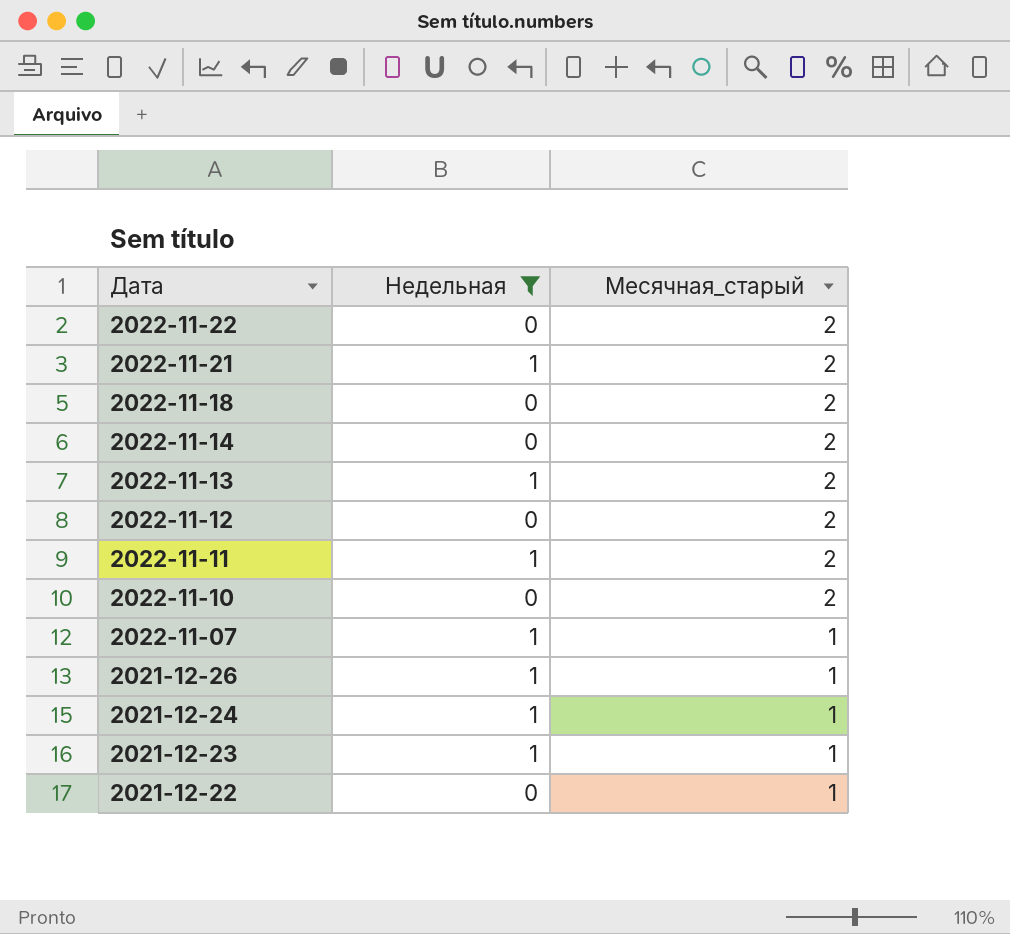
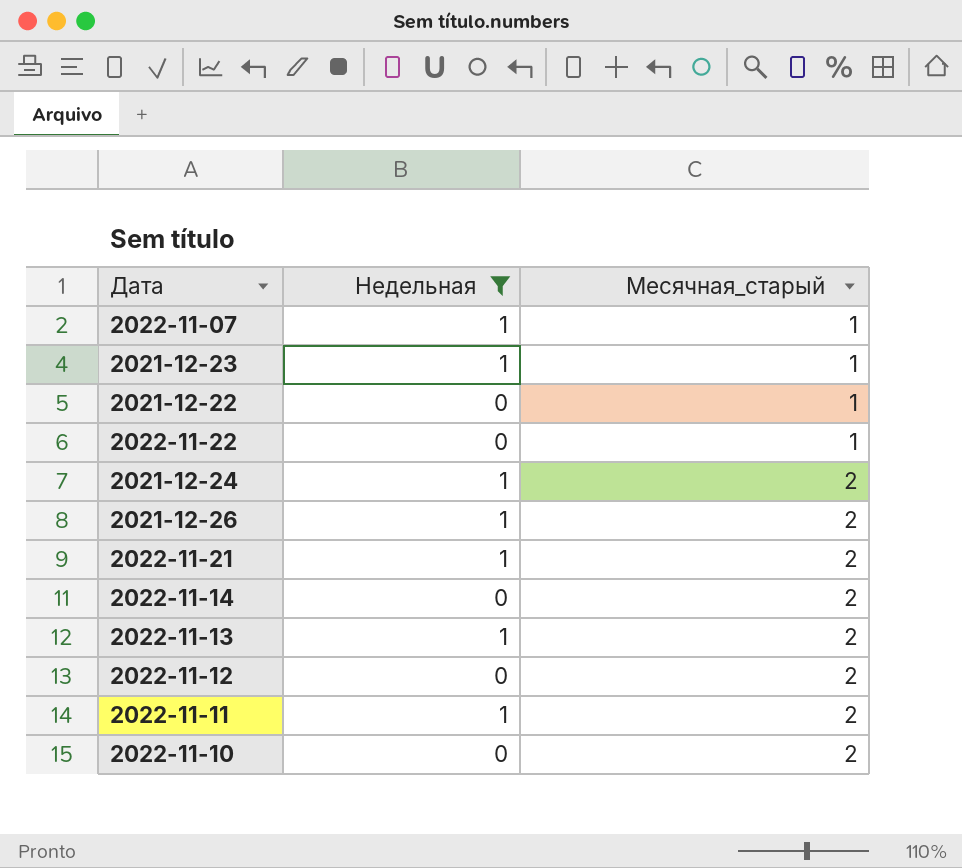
row order: Дата descending -> Месячная_старый ascending
row 2022-11-18: 0 | 2 -> none
2022-11-22 | Месячная_старый: 2 -> 1
2021-12-24 | Месячная_старый: 1 -> 2
2021-12-26 | Месячная_старый: 1 -> 2

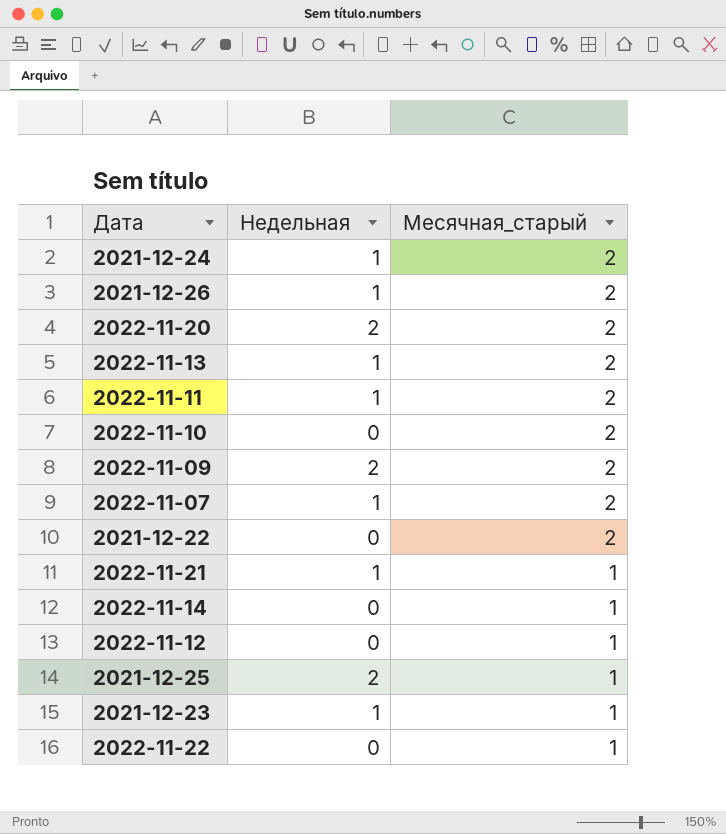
filter: Недельная != 2 -> none
row order: Месячная_старый ascending -> Месячная_старый descending
2022-11-07 | Месячная_старый: 1 -> 2
2021-12-22 | Месячная_старый: 1 -> 2
2022-11-21 | Месячная_старый: 2 -> 1
2022-11-14 | Месячная_старый: 2 -> 1
2022-11-12 | Месячная_старый: 2 -> 1

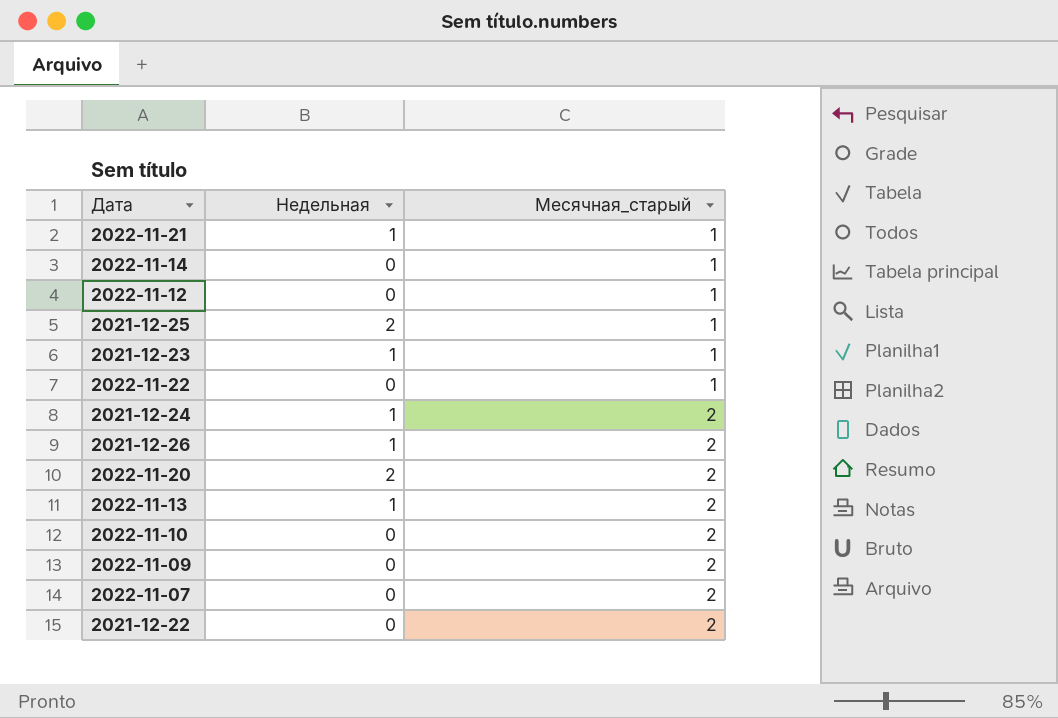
row order: Месячная_старый descending -> Месячная_старый ascending
row 2022-11-11: 1 | 2 -> none
2022-11-09 | Недельная: 2 -> 0
2022-11-07 | Недельная: 1 -> 0

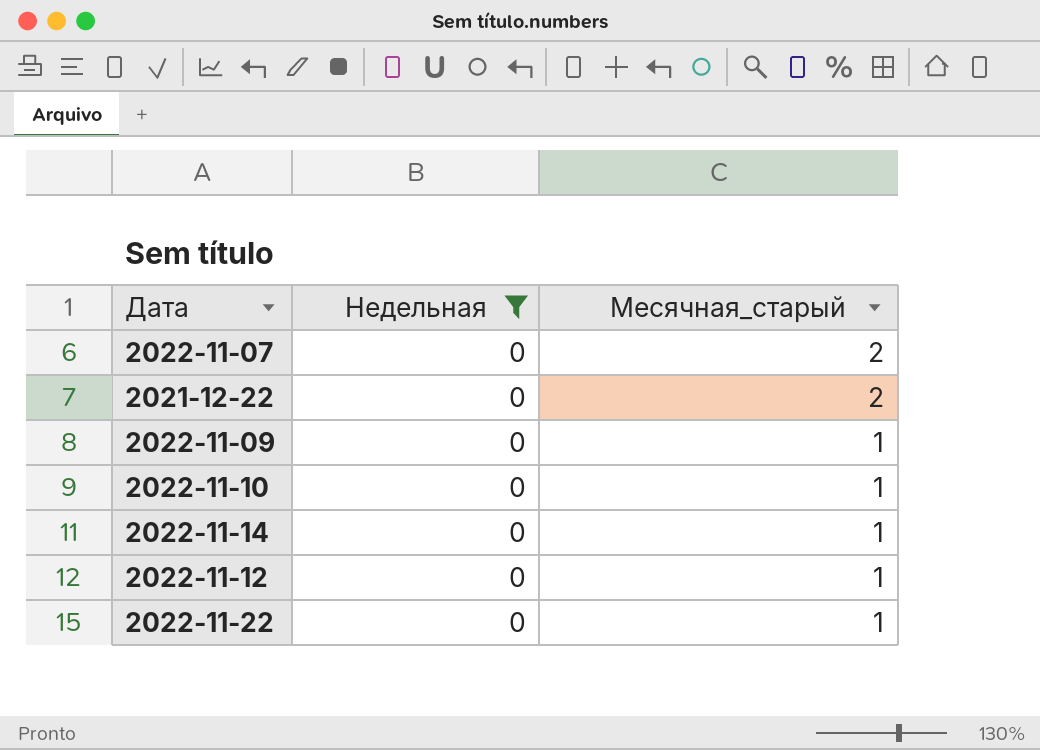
filter: none -> Недельная = 0
row order: Месячная_старый ascending -> Месячная_старый descending
2022-11-09 | Месячная_старый: 2 -> 1
2022-11-10 | Месячная_старый: 2 -> 1

